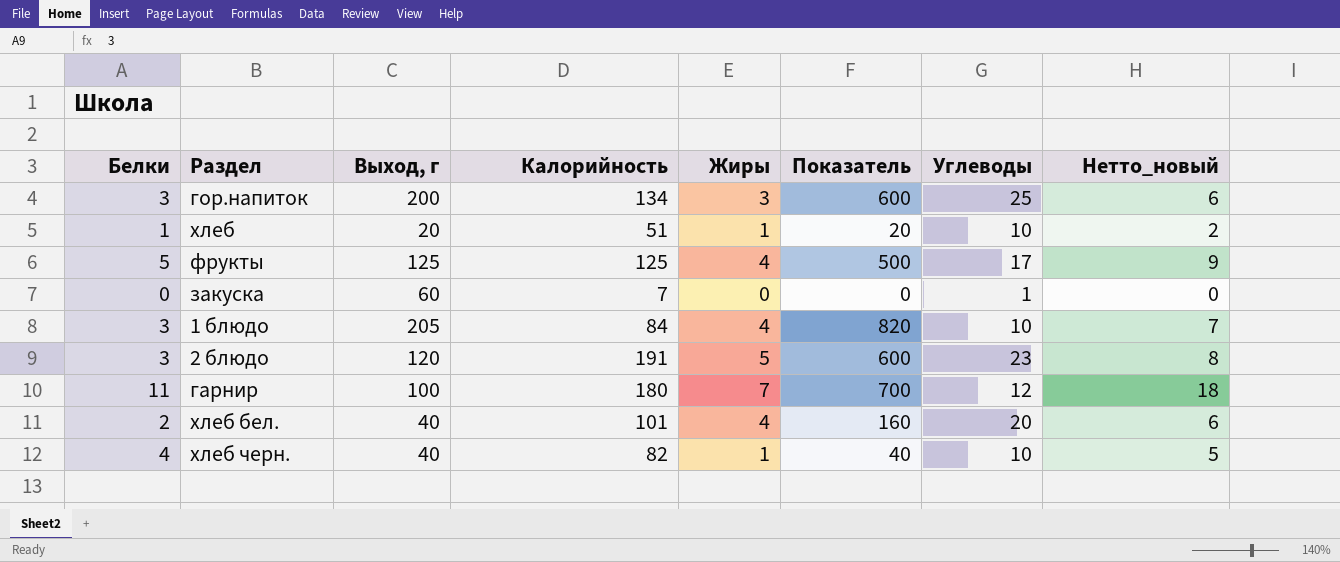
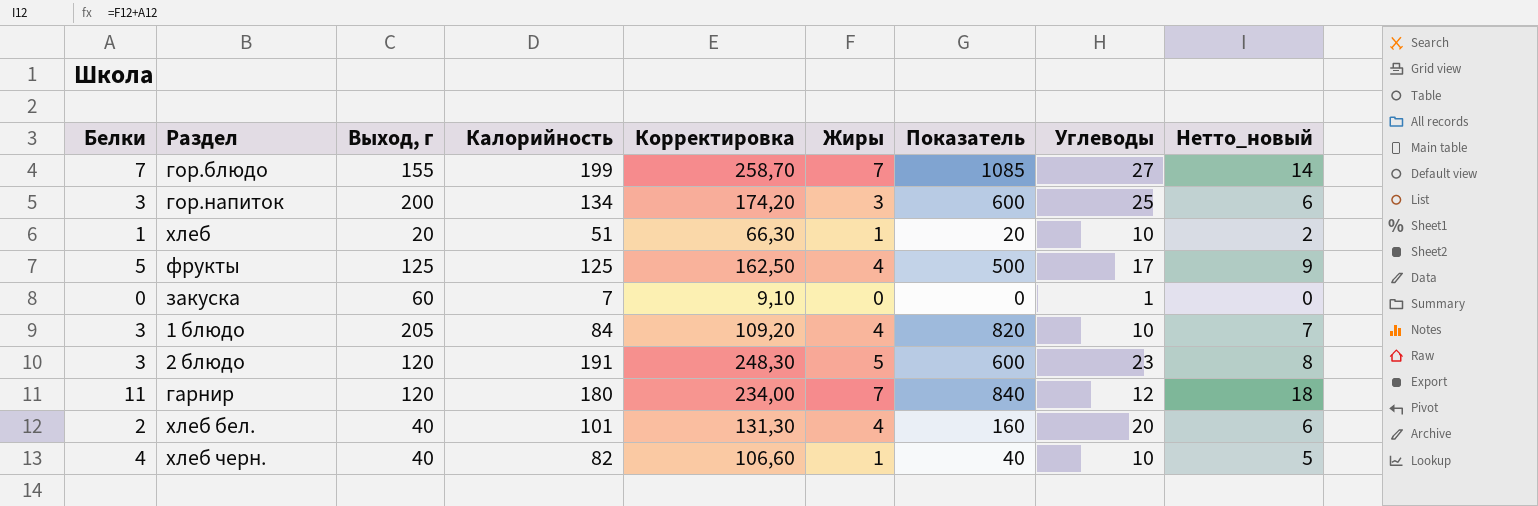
column Корректировка | formula: none -> [Калорийность] * 1,3
row гор.блюдо: none -> 7 | 155 | 199 | 258,70 | 7 | 1085 | 27 | 14
гарнир | Выход, г: 100 -> 120
гарнир | Показатель: 700 -> 840

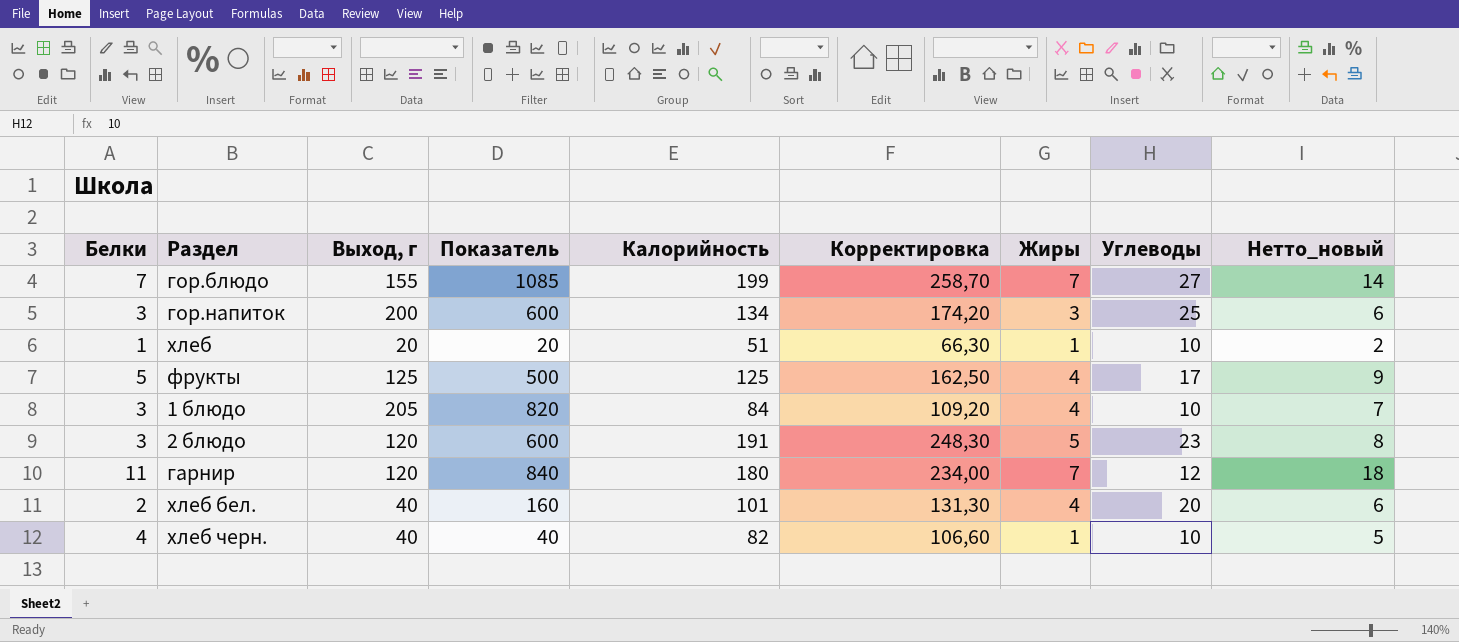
column Показатель | position: 7 -> 4
row закуска: 0 | 60 | 7 | 9,10 | 0 | 0 | 1 | 0 -> none

